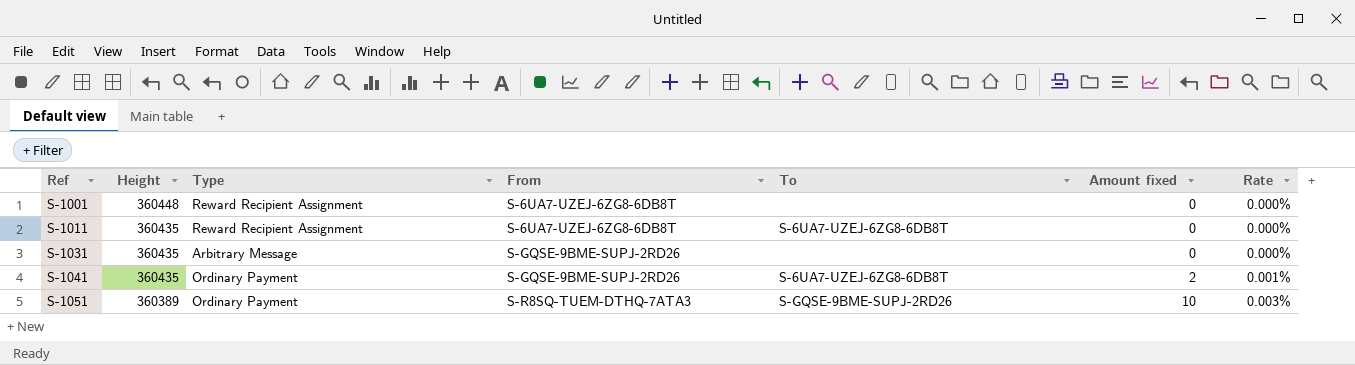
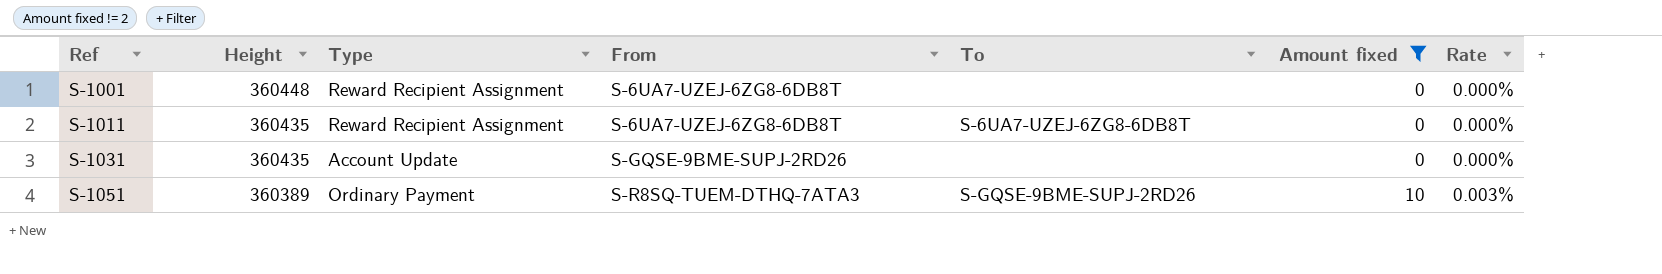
filter: none -> Amount fixed != 2
S-1031 | Type: Arbitrary Message -> Account Update

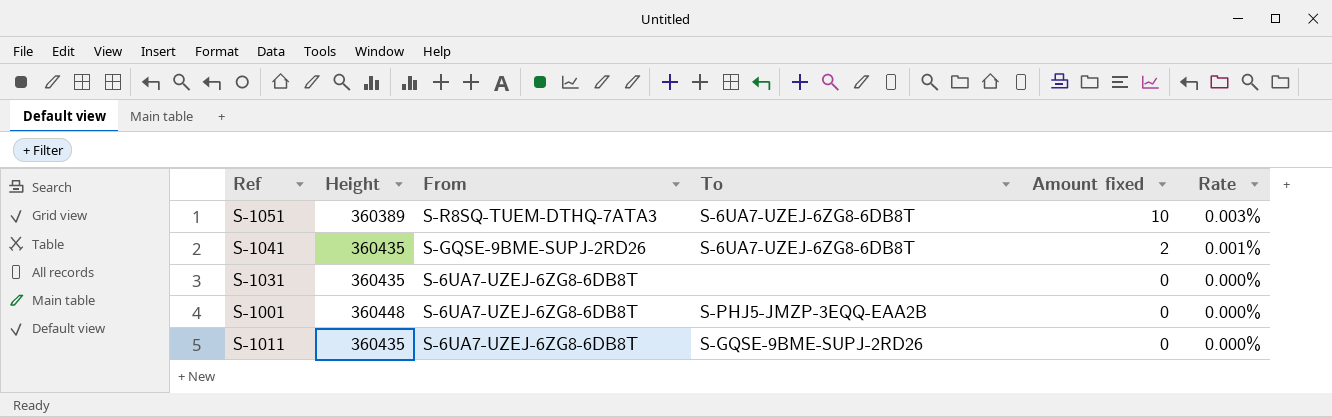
filter: Amount fixed != 2 -> none
row order: Ref ascending -> From descending
column Type | position: 3 -> none
S-1051 | To: S-GQSE-9BME-SUPJ-2RD26 -> S-6UA7-UZEJ-6ZG8-6DB8T
S-1031 | From: S-GQSE-9BME-SUPJ-2RD26 -> S-6UA7-UZEJ-6ZG8-6DB8T
S-1001 | To: none -> S-PHJ5-JMZP-3EQQ-EAA2B
S-1011 | To: S-6UA7-UZEJ-6ZG8-6DB8T -> S-GQSE-9BME-SUPJ-2RD26

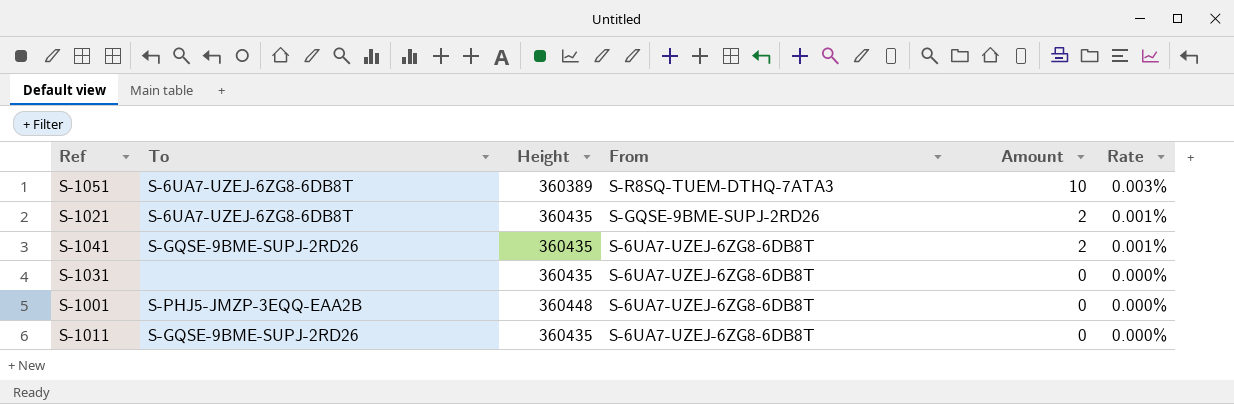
column To | position: 4 -> 2
column name: Amount fixed -> Amount
row S-1021: none -> S-6UA7-UZEJ-6ZG8-6DB8T | 360435 | S-GQSE-9BME-SUPJ-2RD26 | 2 | 0.001%
S-1041 | To: S-6UA7-UZEJ-6ZG8-6DB8T -> S-GQSE-9BME-SUPJ-2RD26
S-1041 | From: S-GQSE-9BME-SUPJ-2RD26 -> S-6UA7-UZEJ-6ZG8-6DB8T

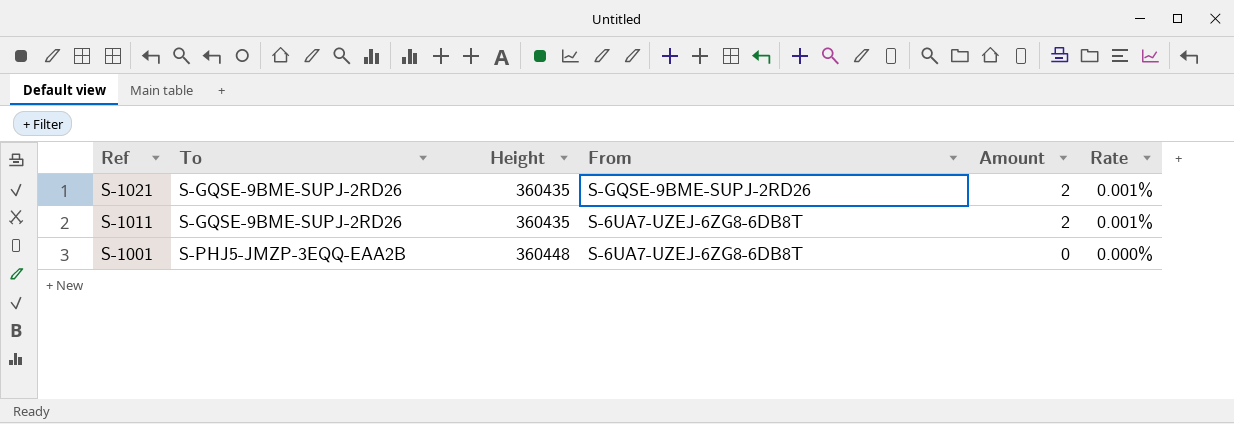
row order: From descending -> Ref descending
row S-1051: S-6UA7-UZEJ-6ZG8-6DB8T | 360389 | S-R8SQ-TUEM-DTHQ-7ATA3 | 10 | 0.003% -> none
row S-1041: S-GQSE-9BME-SUPJ-2RD26 | 360435 | S-6UA7-UZEJ-6ZG8-6DB8T | 2 | 0.001% -> none
row S-1031: none | 360435 | S-6UA7-UZEJ-6ZG8-6DB8T | 0 | 0.000% -> none
S-1021 | To: S-6UA7-UZEJ-6ZG8-6DB8T -> S-GQSE-9BME-SUPJ-2RD26
S-1011 | Amount: 0 -> 2
S-1011 | Rate: 0.000% -> 0.001%

